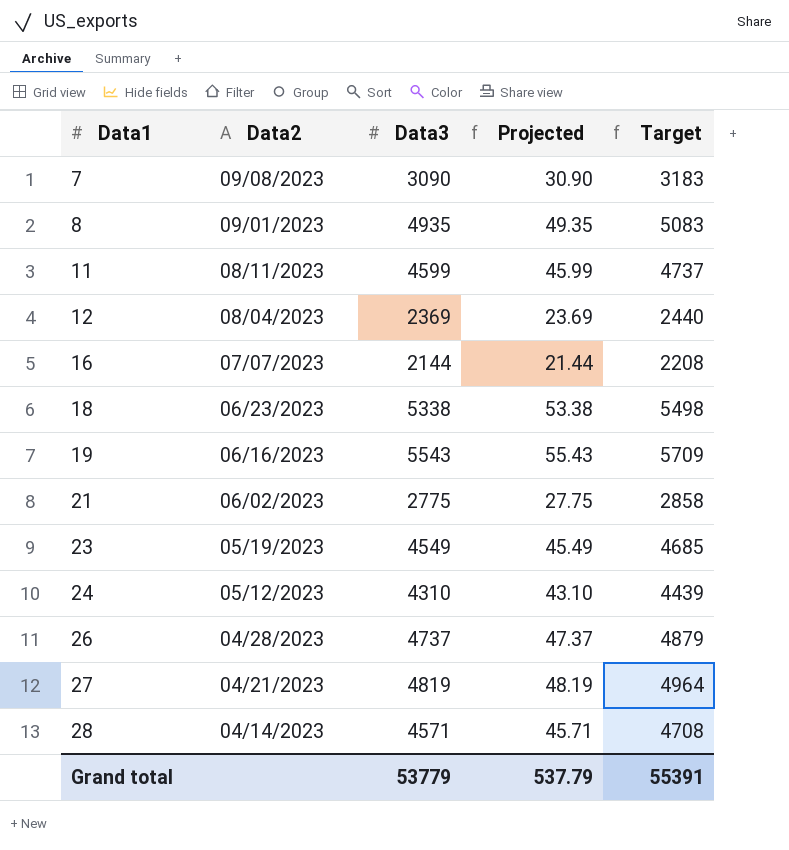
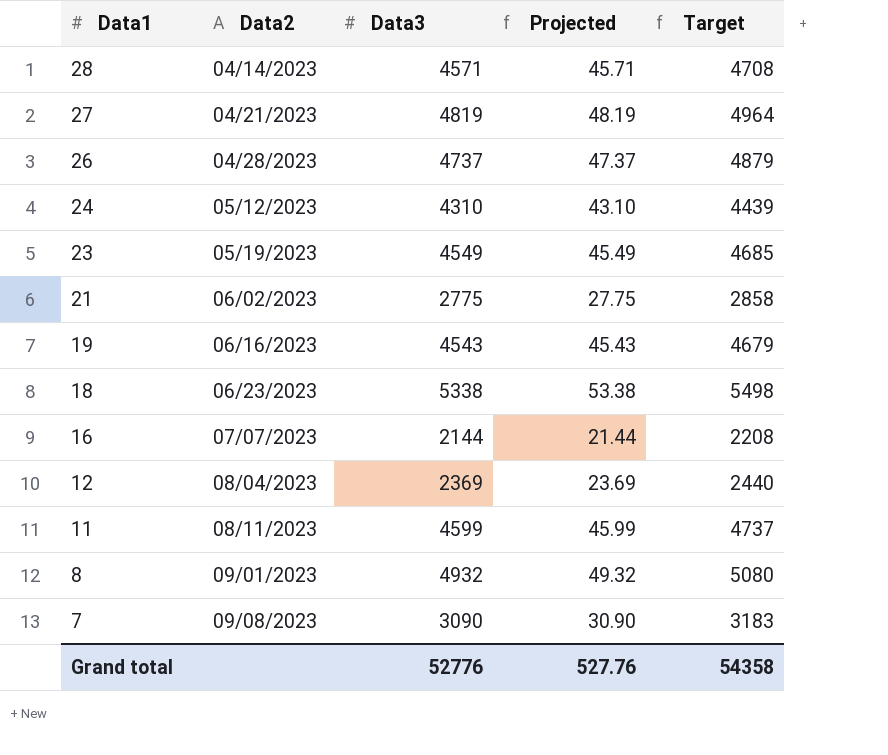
row order: Data1 ascending -> Data1 descending
19 | Data3: 5543 -> 4543
19 | Projected: 55.43 -> 45.43
19 | Target: 5709 -> 4679
8 | Data3: 4935 -> 4932
8 | Projected: 49.35 -> 49.32
8 | Target: 5083 -> 5080
Grand total | Data3: 53779 -> 52776
Grand total | Projected: 537.79 -> 527.76
Grand total | Target: 55391 -> 54358

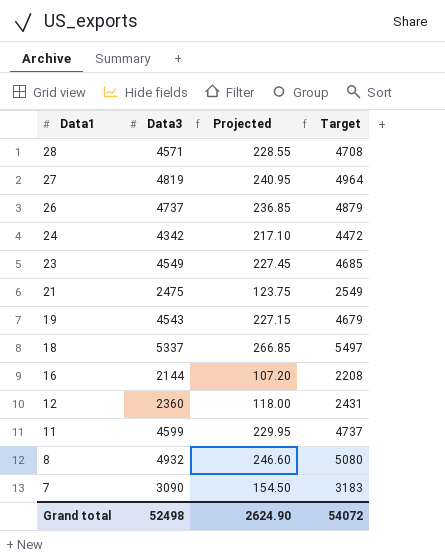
column Data2 | position: 2 -> none
column Projected | formula: [Data3] * 0.01 -> [Data3] * 0.05
24 | Data3: 4310 -> 4342
24 | Target: 4439 -> 4472
21 | Data3: 2775 -> 2475
21 | Target: 2858 -> 2549
18 | Data3: 5338 -> 5337
18 | Target: 5498 -> 5497
12 | Data3: 2369 -> 2360
12 | Target: 2440 -> 2431
Grand total | Data3: 52776 -> 52498
Grand total | Projected: 527.76 -> 2624.90
Grand total | Target: 54358 -> 54072

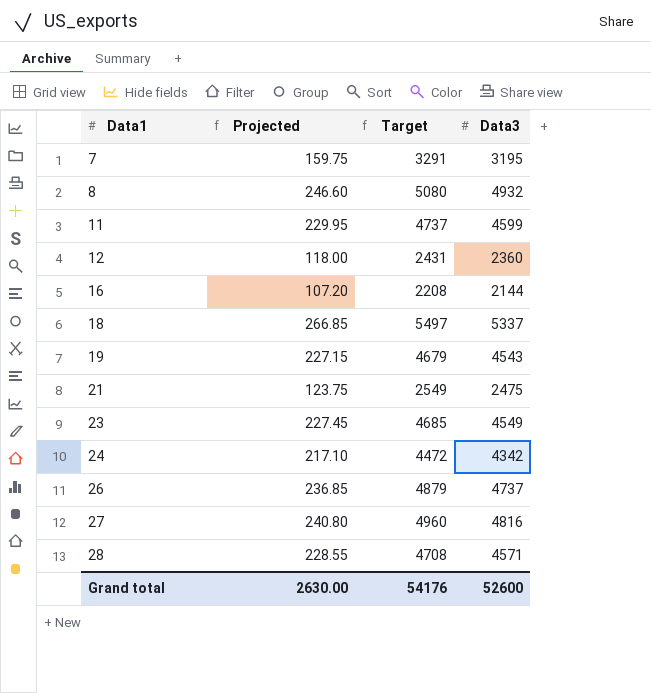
row order: Data1 descending -> Data1 ascending
column Data3 | position: 2 -> 4
7 | Projected: 154.50 -> 159.75
7 | Target: 3183 -> 3291
7 | Data3: 3090 -> 3195
27 | Projected: 240.95 -> 240.80
27 | Target: 4964 -> 4960
27 | Data3: 4819 -> 4816
Grand total | Projected: 2624.90 -> 2630.00
Grand total | Target: 54072 -> 54176
Grand total | Data3: 52498 -> 52600

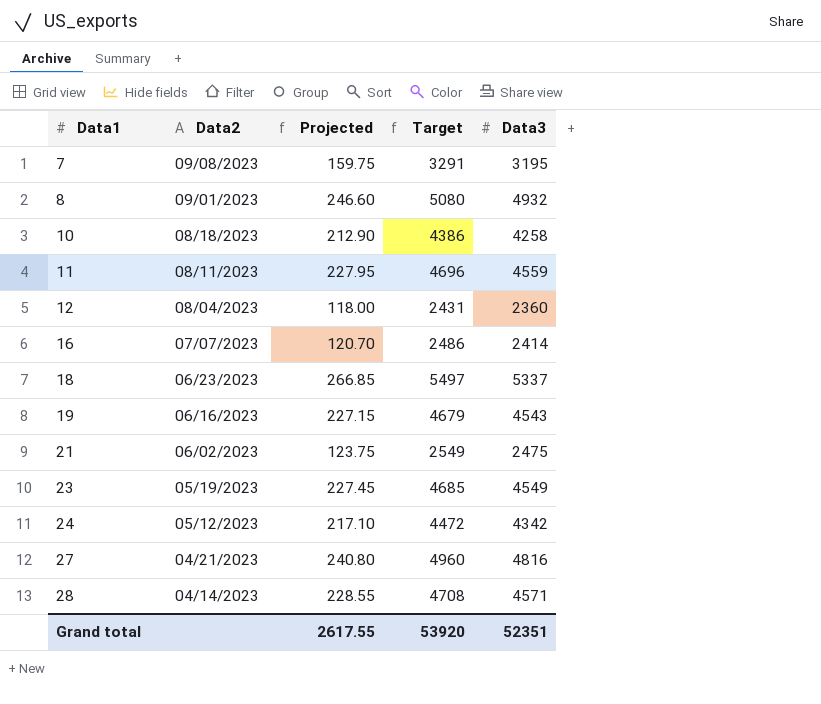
column Data2 | position: none -> 2
row 26: 236.85 | 4879 | 4737 -> none
row 10: none -> 08/18/2023 | 212.90 | 4386 | 4258
11 | Projected: 229.95 -> 227.95
11 | Target: 4737 -> 4696
11 | Data3: 4599 -> 4559
16 | Projected: 107.20 -> 120.70
16 | Target: 2208 -> 2486
16 | Data3: 2144 -> 2414
Grand total | Projected: 2630.00 -> 2617.55
Grand total | Target: 54176 -> 53920
Grand total | Data3: 52600 -> 52351

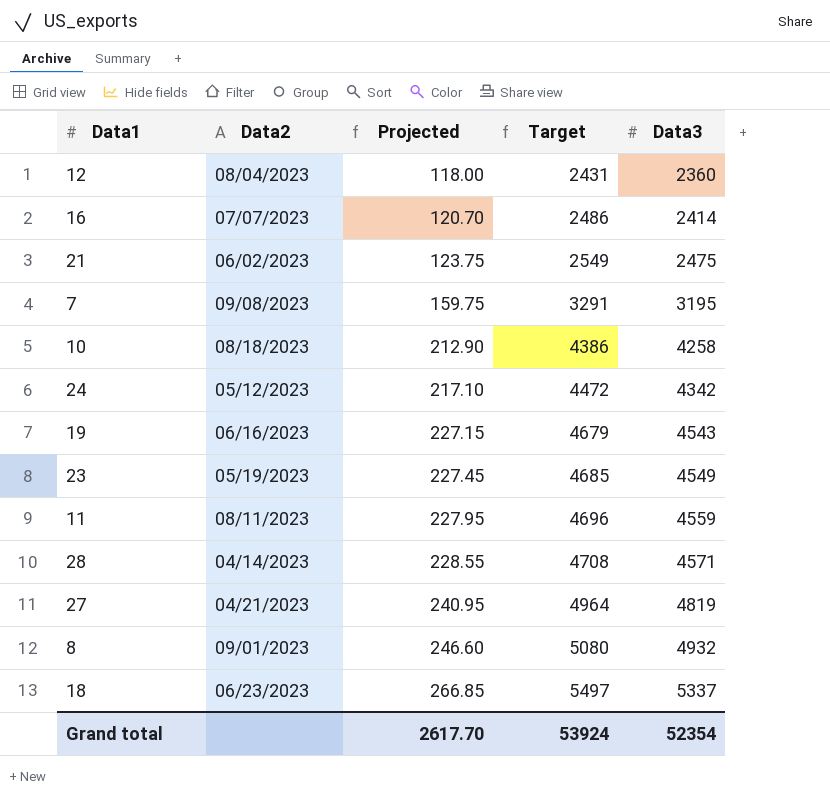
row order: Data1 ascending -> Projected ascending
27 | Projected: 240.80 -> 240.95
27 | Target: 4960 -> 4964
27 | Data3: 4816 -> 4819
Grand total | Projected: 2617.55 -> 2617.70
Grand total | Target: 53920 -> 53924
Grand total | Data3: 52351 -> 52354

